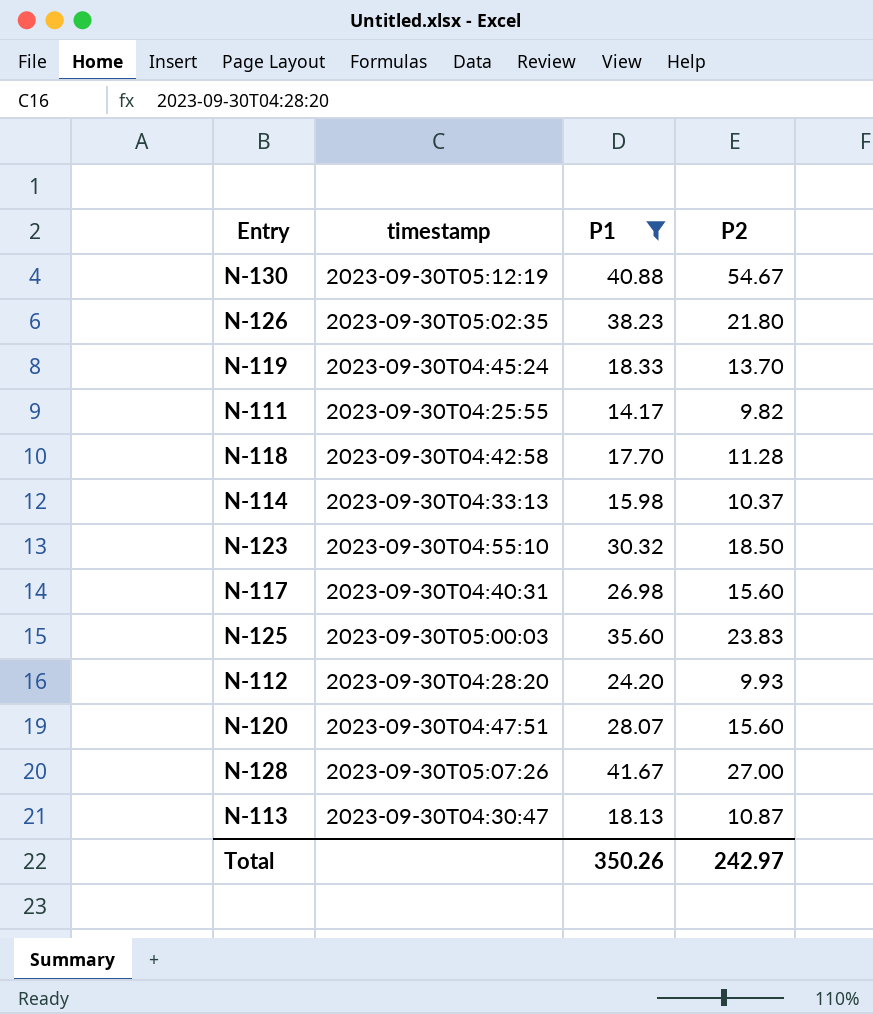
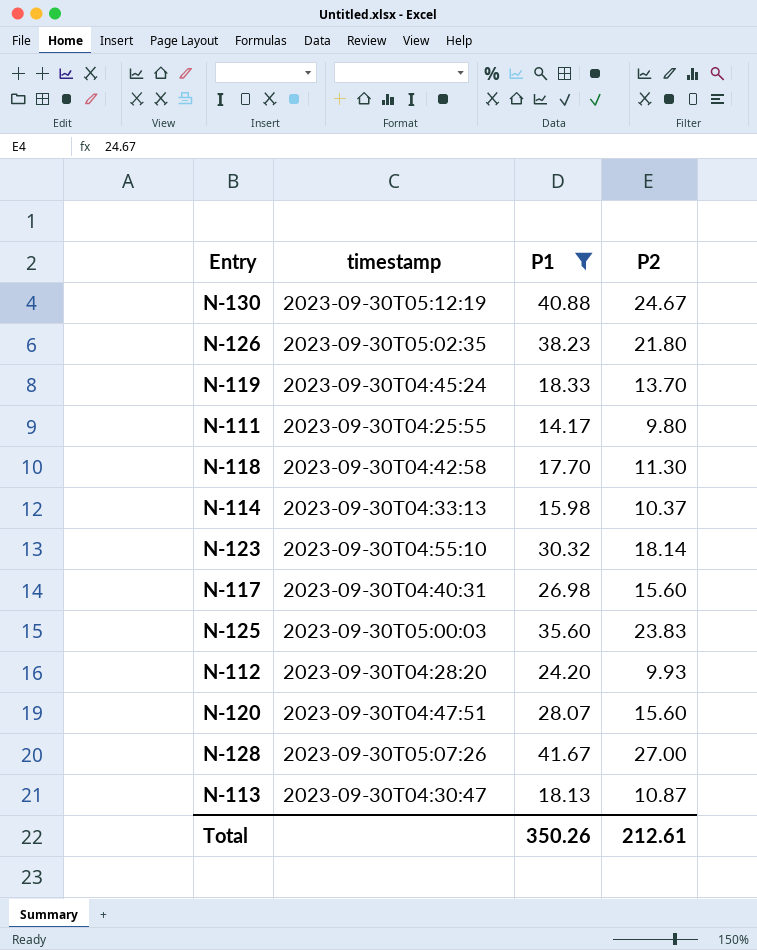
N-130 | P2: 54.67 -> 24.67
N-111 | P2: 9.82 -> 9.80
N-118 | P2: 11.28 -> 11.30
N-123 | P2: 18.50 -> 18.14
Total | P2: 242.97 -> 212.61

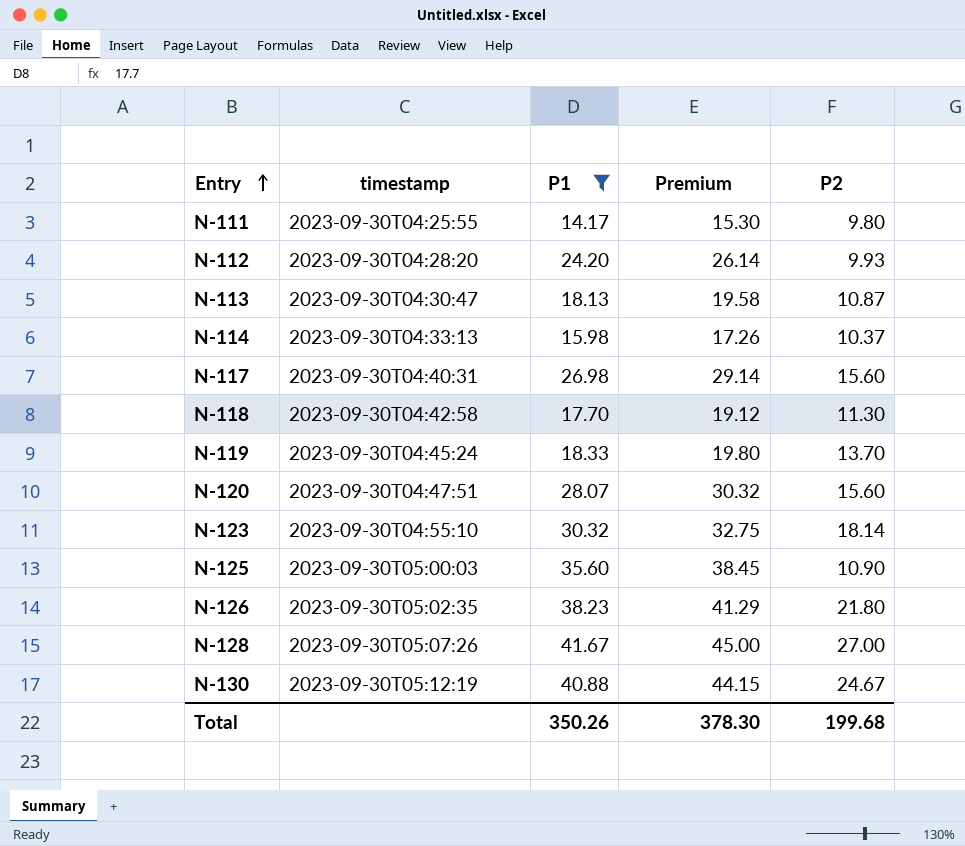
row order: none -> Entry ascending
column Premium | formula: none -> [P1] * 1.08
N-125 | P2: 23.83 -> 10.90
Total | P2: 212.61 -> 199.68

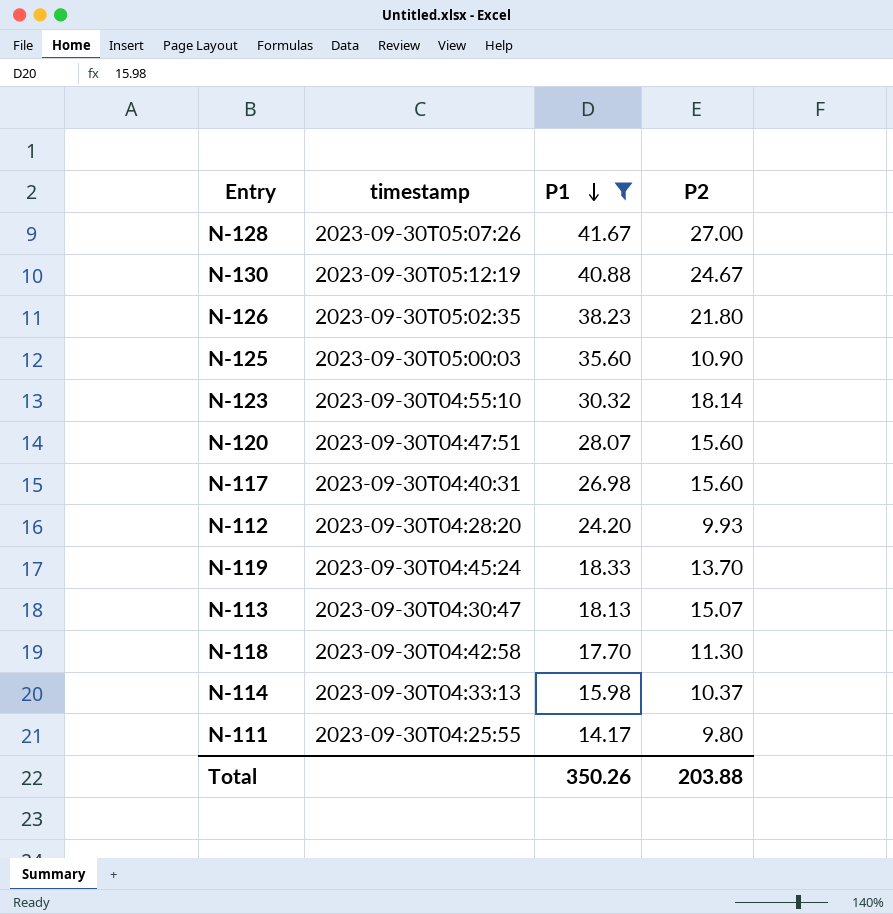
row order: Entry ascending -> P1 descending
column Premium | formula: [P1] * 1.08 -> none
N-113 | P2: 10.87 -> 15.07
Total | P2: 199.68 -> 203.88

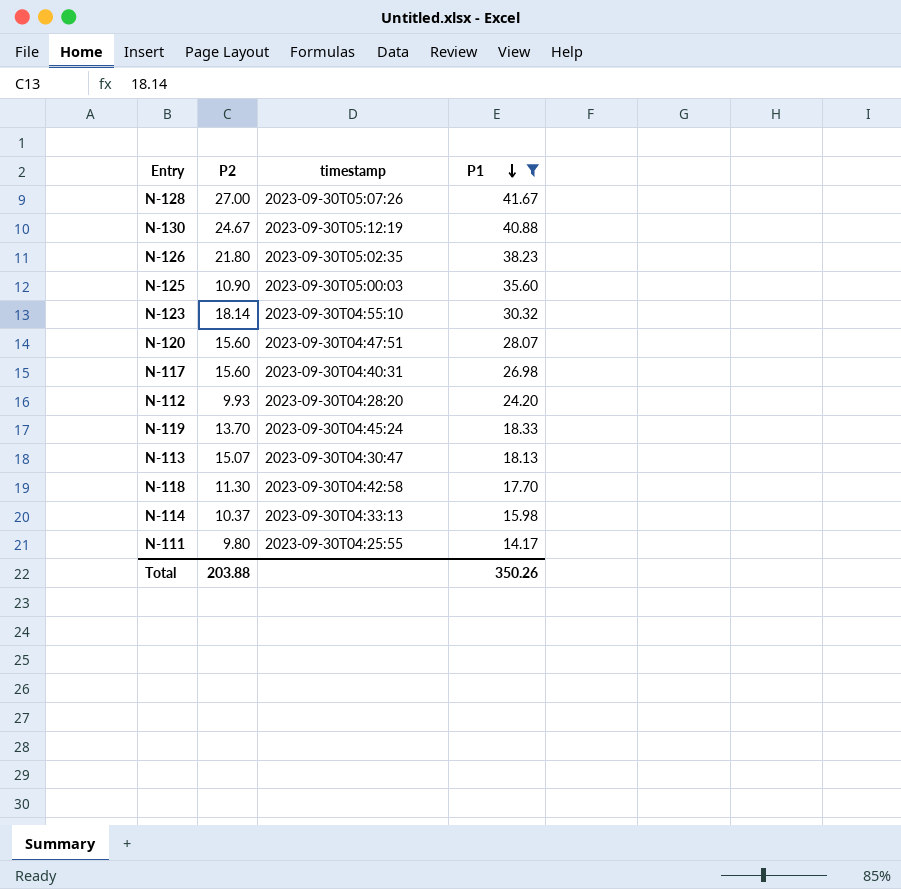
column P2 | position: 4 -> 2

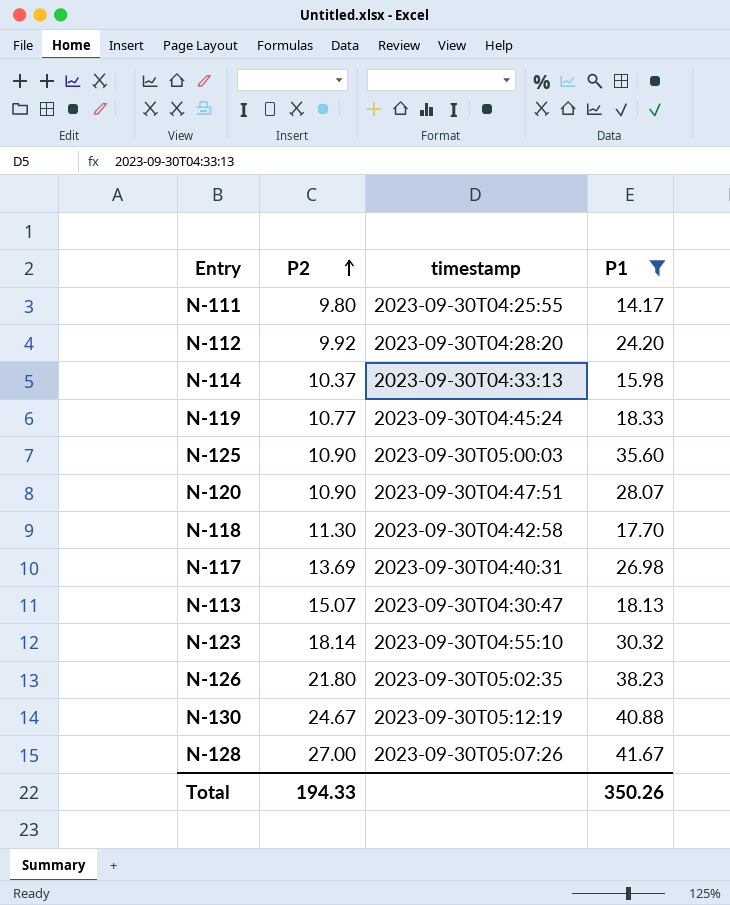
row order: P1 descending -> P2 ascending
N-112 | P2: 9.93 -> 9.92
N-119 | P2: 13.70 -> 10.77
N-120 | P2: 15.60 -> 10.90
N-117 | P2: 15.60 -> 13.69
Total | P2: 203.88 -> 194.33

